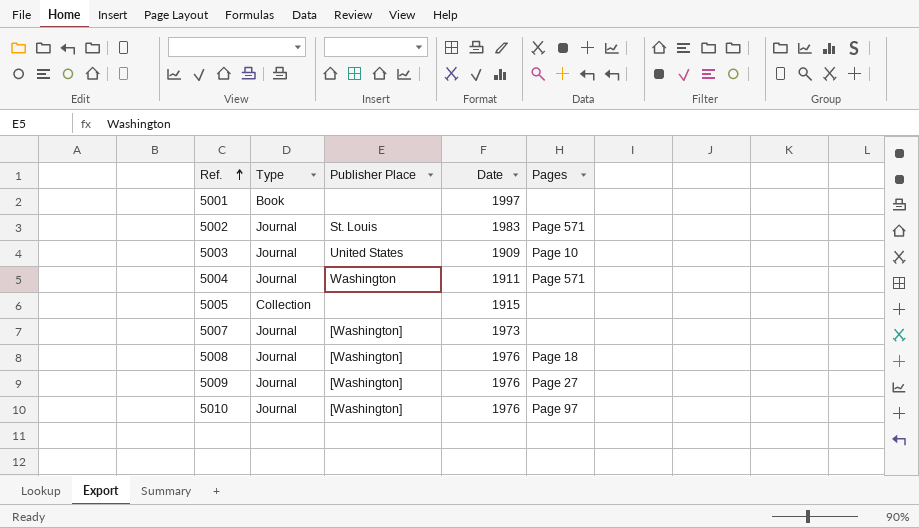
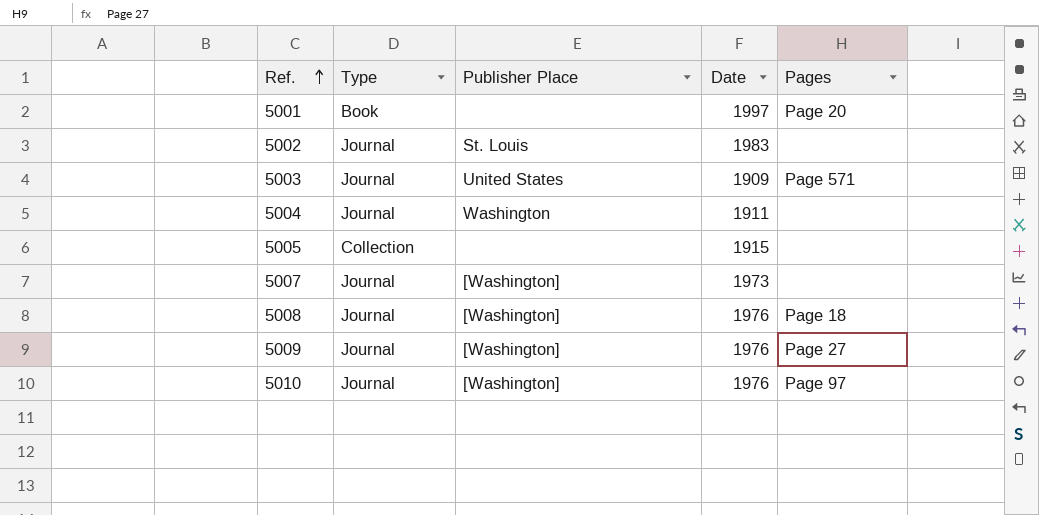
5001 | Pages: none -> Page 20
5002 | Pages: Page 571 -> none
5003 | Pages: Page 10 -> Page 571
5004 | Pages: Page 571 -> none

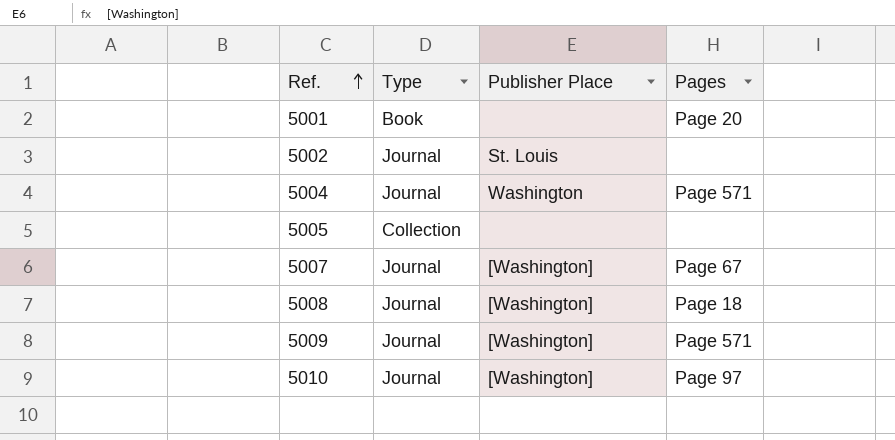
column Date | position: 4 -> none
row 5003: Journal | United States | 1909 | Page 571 -> none
5004 | Pages: none -> Page 571
5007 | Pages: none -> Page 67
5009 | Pages: Page 27 -> Page 571

